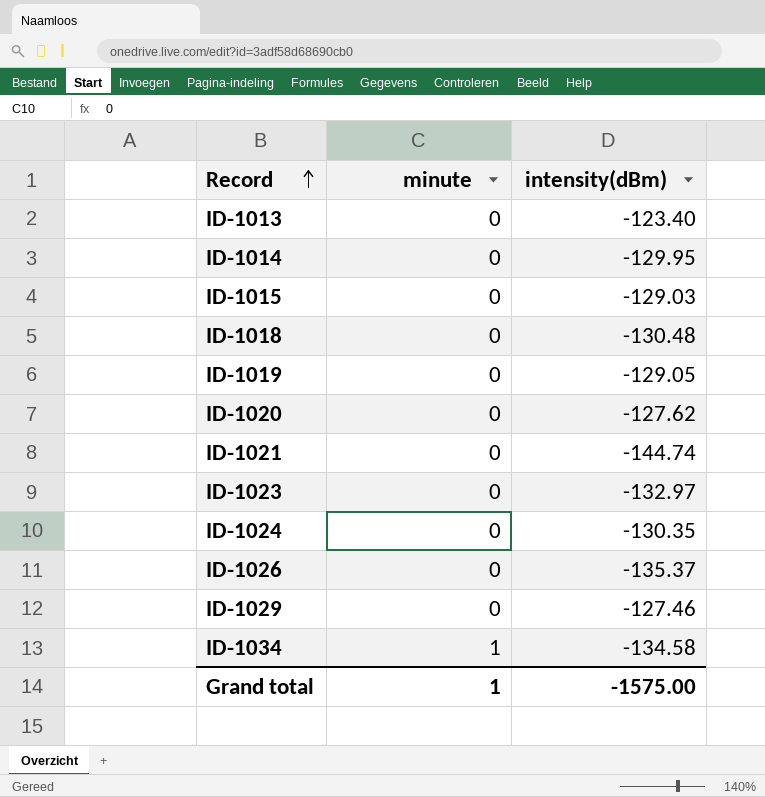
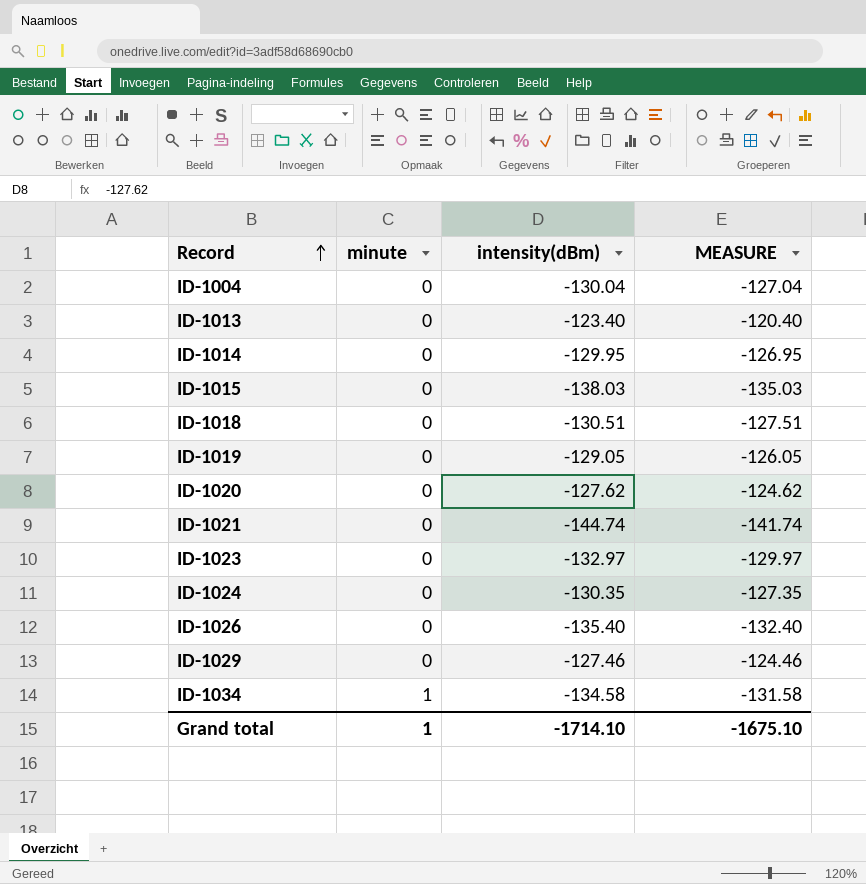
column MEASURE | formula: none -> [intensity(dBm)] + 3
row ID-1004: none -> 0 | -130.04 | -127.04
ID-1015 | intensity(dBm): -129.03 -> -138.03
ID-1018 | intensity(dBm): -130.48 -> -130.51
ID-1026 | intensity(dBm): -135.37 -> -135.40
Grand total | intensity(dBm): -1575.00 -> -1714.10

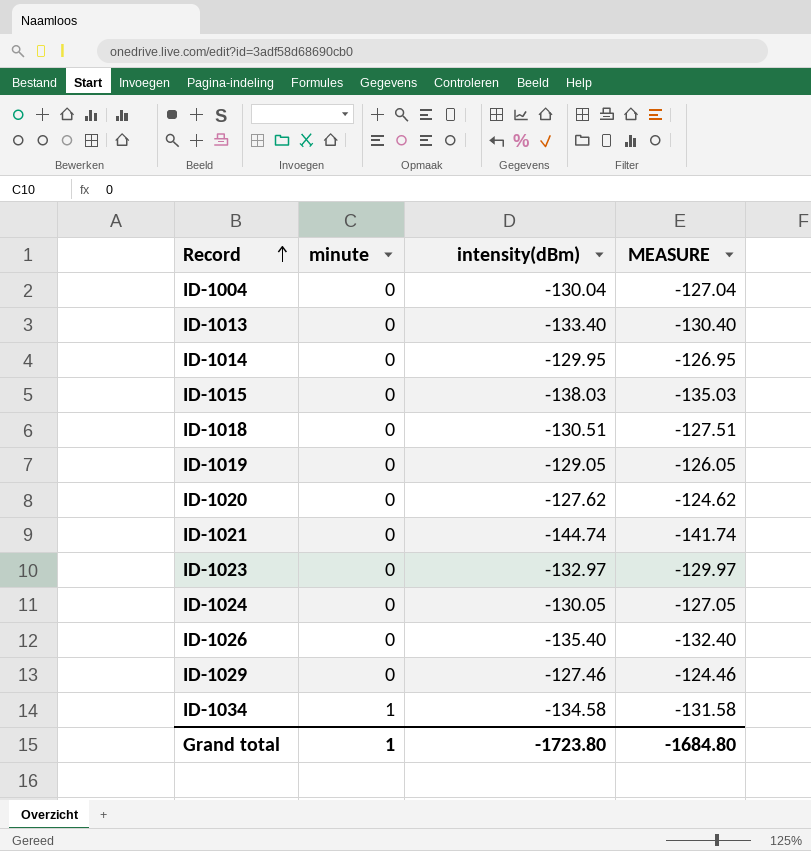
ID-1013 | intensity(dBm): -123.40 -> -133.40
ID-1013 | MEASURE: -120.40 -> -130.40
ID-1024 | intensity(dBm): -130.35 -> -130.05
ID-1024 | MEASURE: -127.35 -> -127.05
Grand total | intensity(dBm): -1714.10 -> -1723.80
Grand total | MEASURE: -1675.10 -> -1684.80

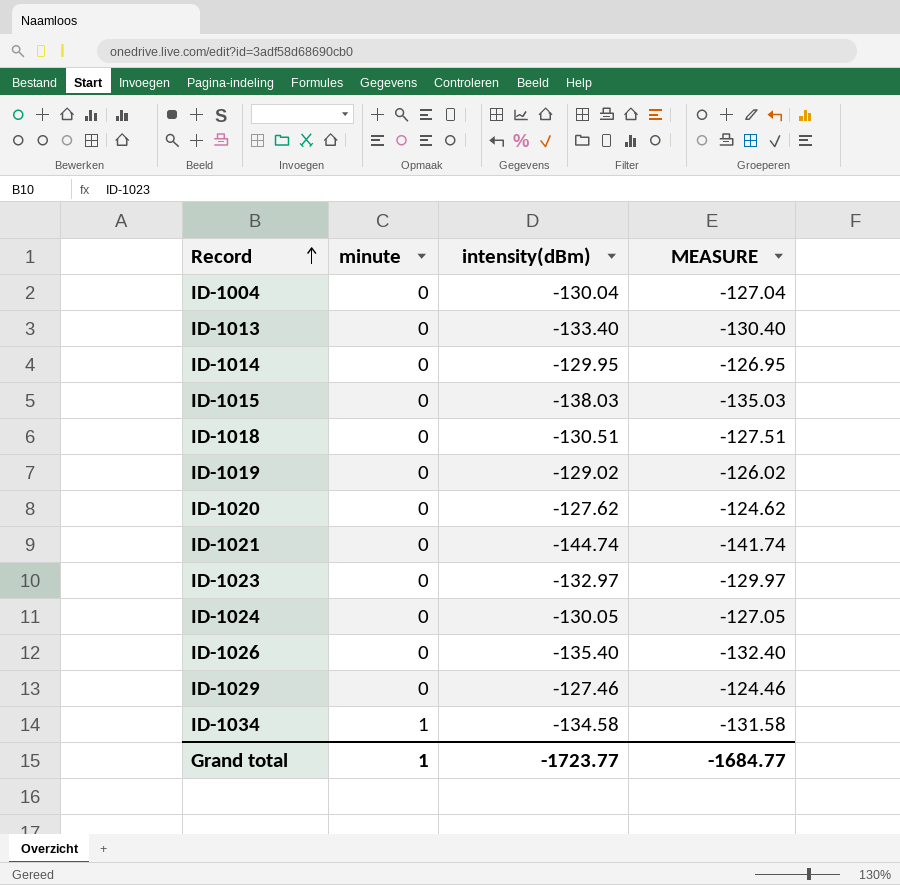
ID-1019 | intensity(dBm): -129.05 -> -129.02
ID-1019 | MEASURE: -126.05 -> -126.02
Grand total | intensity(dBm): -1723.80 -> -1723.77
Grand total | MEASURE: -1684.80 -> -1684.77

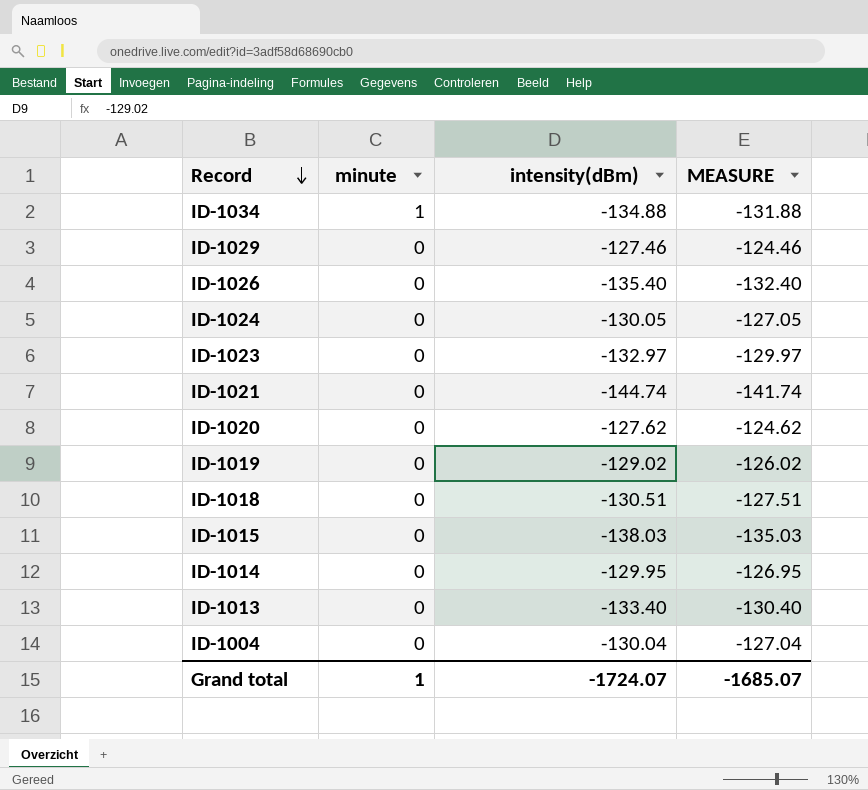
row order: Record ascending -> Record descending
ID-1034 | intensity(dBm): -134.58 -> -134.88
ID-1034 | MEASURE: -131.58 -> -131.88
Grand total | intensity(dBm): -1723.77 -> -1724.07
Grand total | MEASURE: -1684.77 -> -1685.07

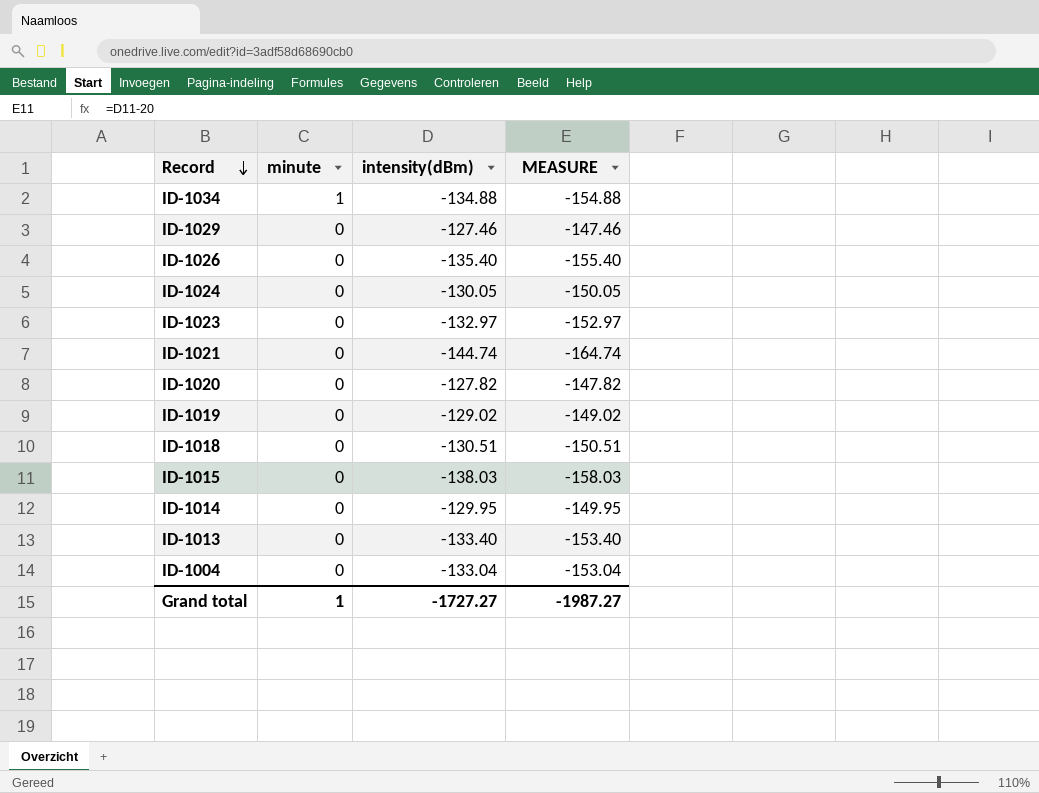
column MEASURE | formula: [intensity(dBm)] + 3 -> [intensity(dBm)] - 20
ID-1020 | intensity(dBm): -127.62 -> -127.82
ID-1004 | intensity(dBm): -130.04 -> -133.04
Grand total | intensity(dBm): -1724.07 -> -1727.27
Grand total | MEASURE: -1685.07 -> -1987.27

